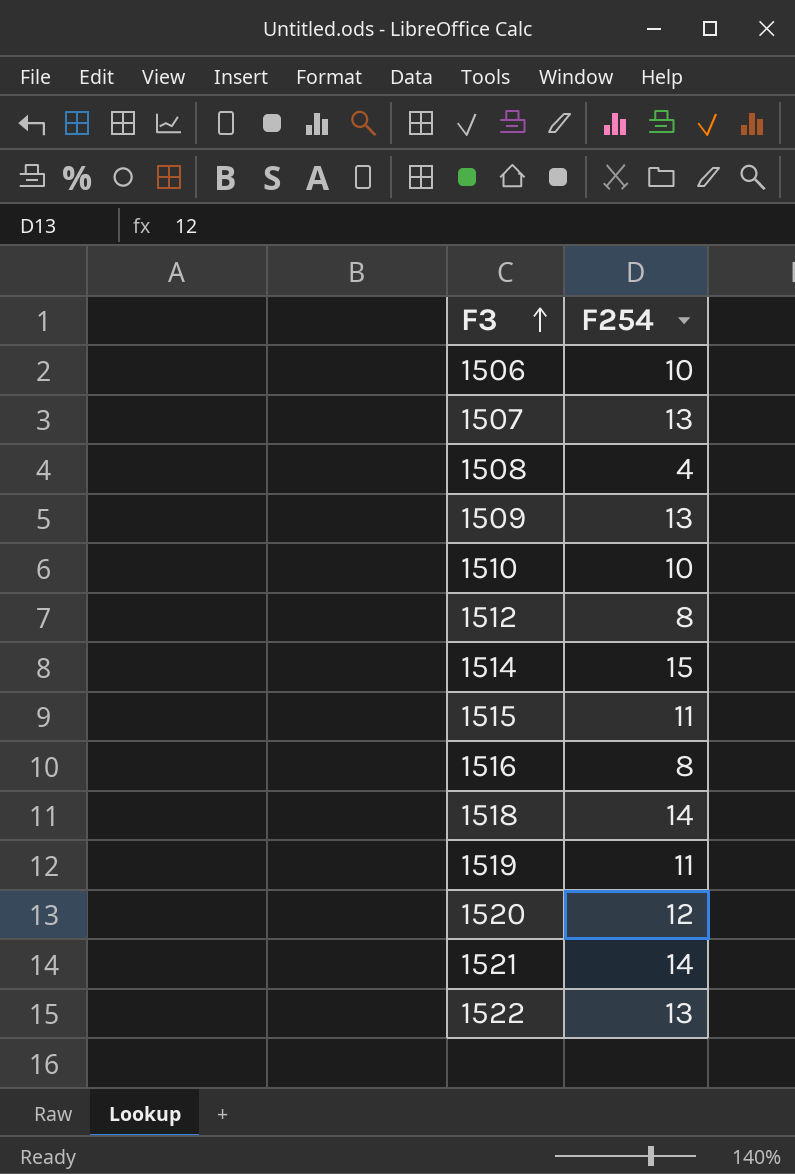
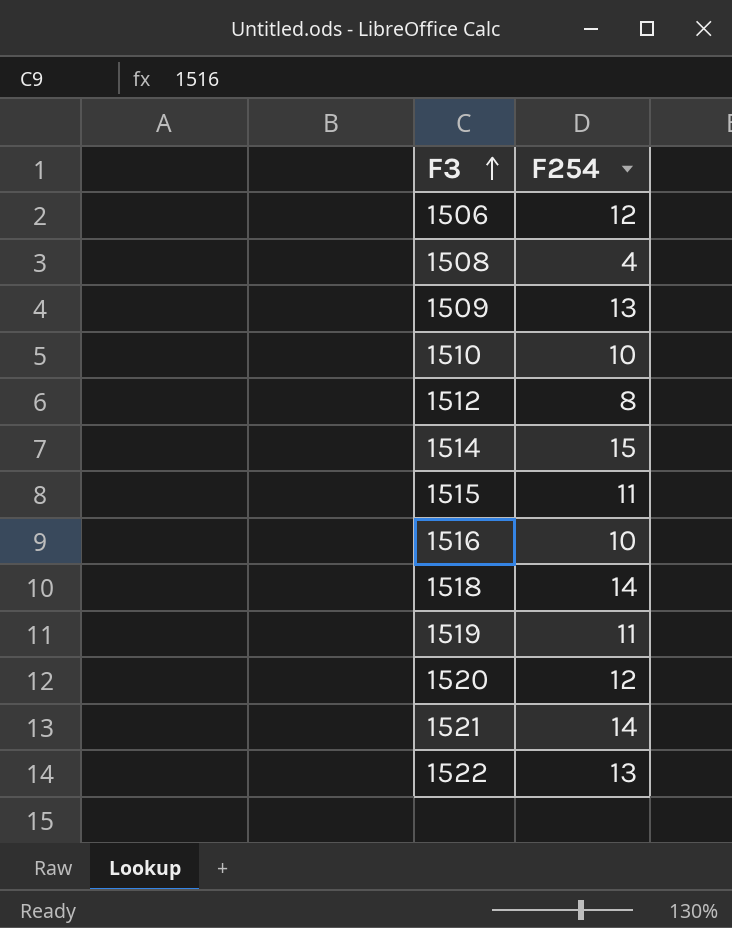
row 1507: 13 -> none
1506 | F254: 10 -> 12
1516 | F254: 8 -> 10

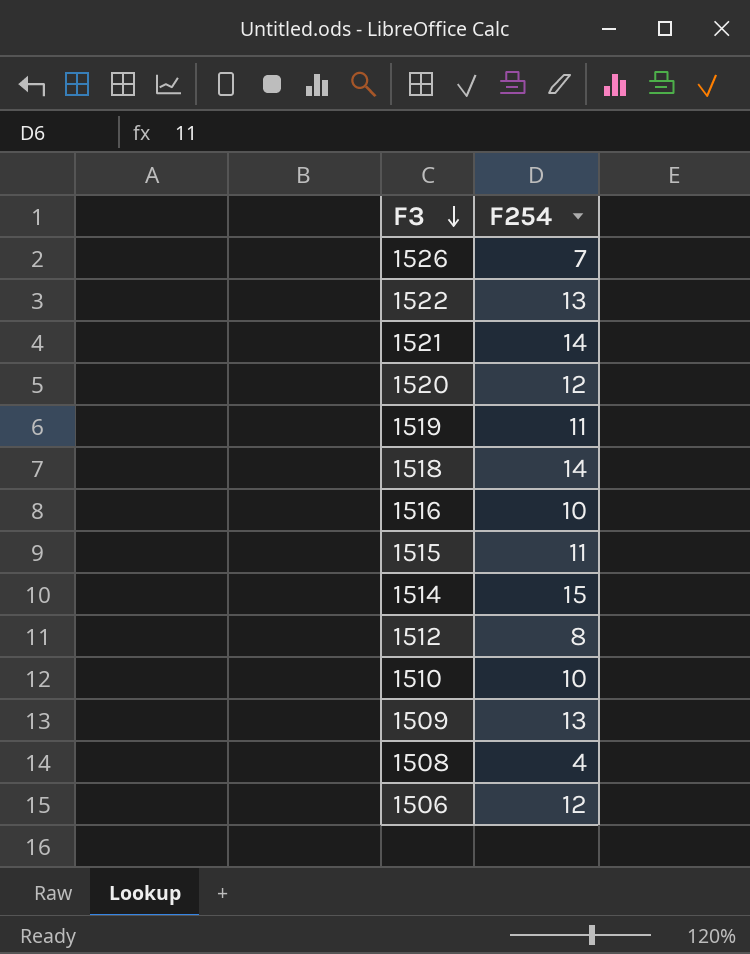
row order: F3 ascending -> F3 descending
row 1526: none -> 7

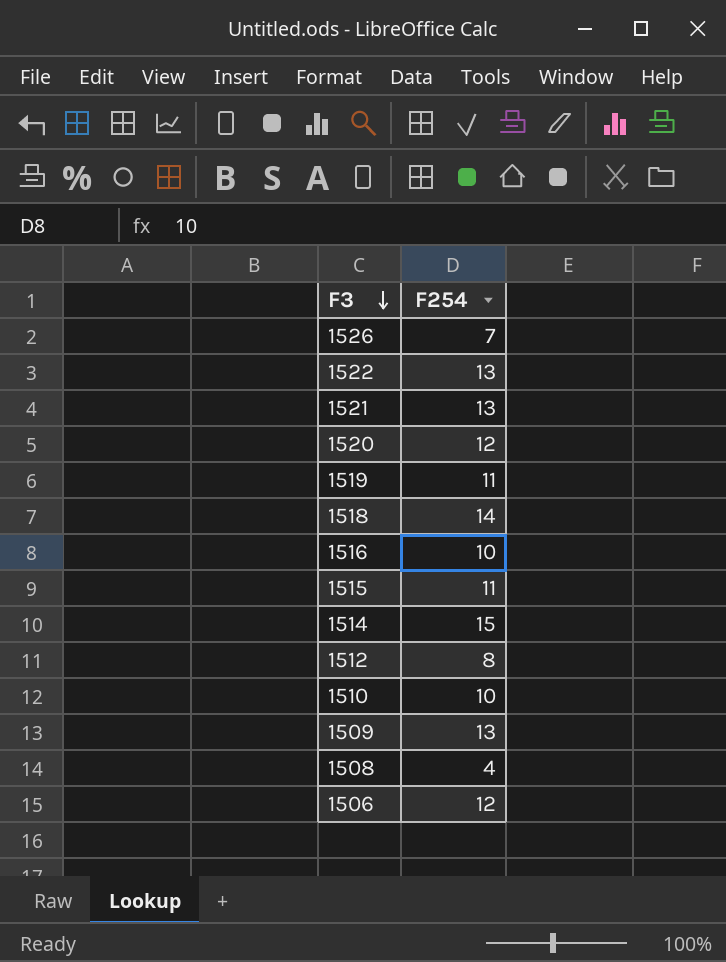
1521 | F254: 14 -> 13

